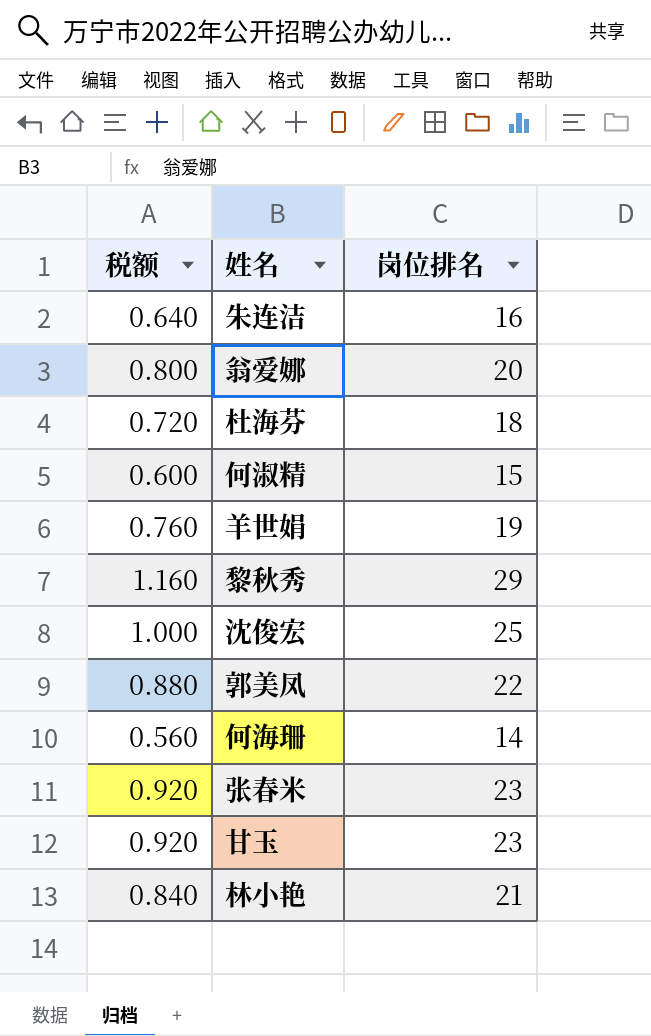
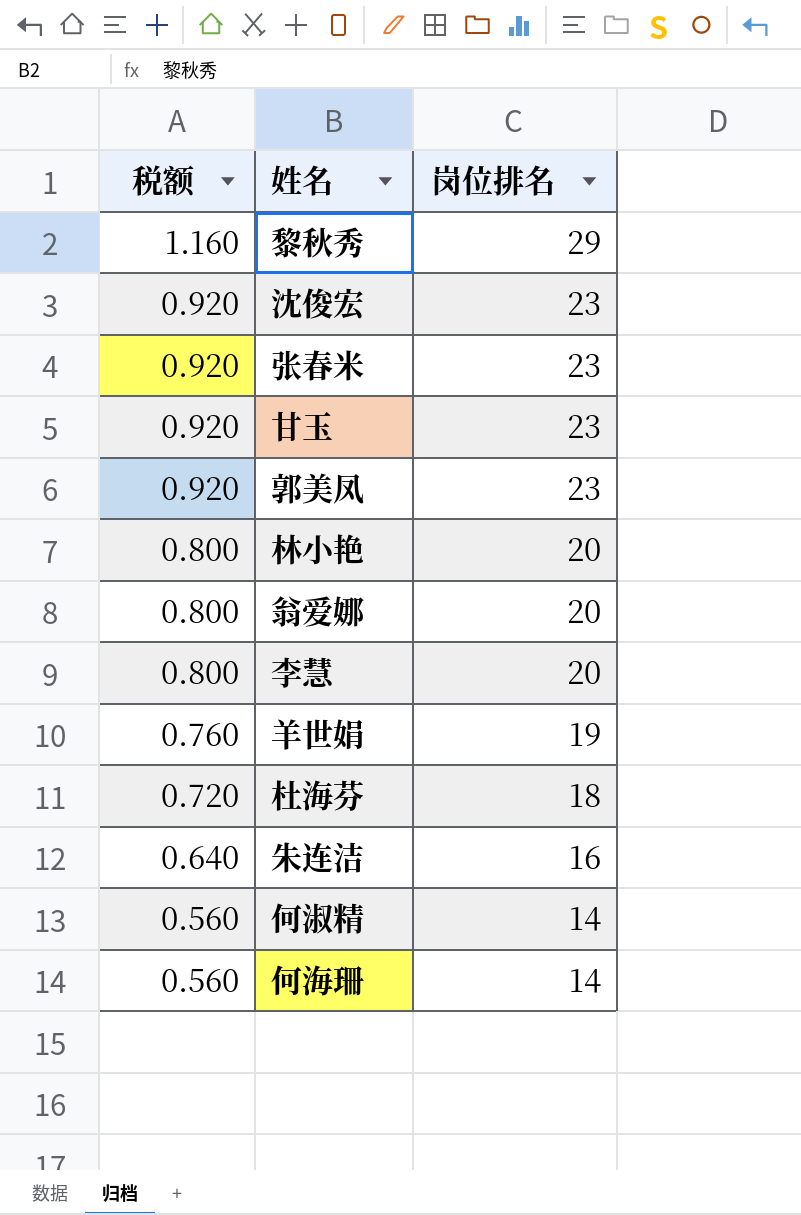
row order: none -> 税额 descending
沈俊宏 | 税额: 1.000 -> 0.920
沈俊宏 | 岗位排名: 25 -> 23
郭美凤 | 税额: 0.880 -> 0.920
郭美凤 | 岗位排名: 22 -> 23
林小艳 | 税额: 0.840 -> 0.800
林小艳 | 岗位排名: 21 -> 20
row 李慧: none -> 0.800 | 20
何淑精 | 税额: 0.600 -> 0.560
何淑精 | 岗位排名: 15 -> 14

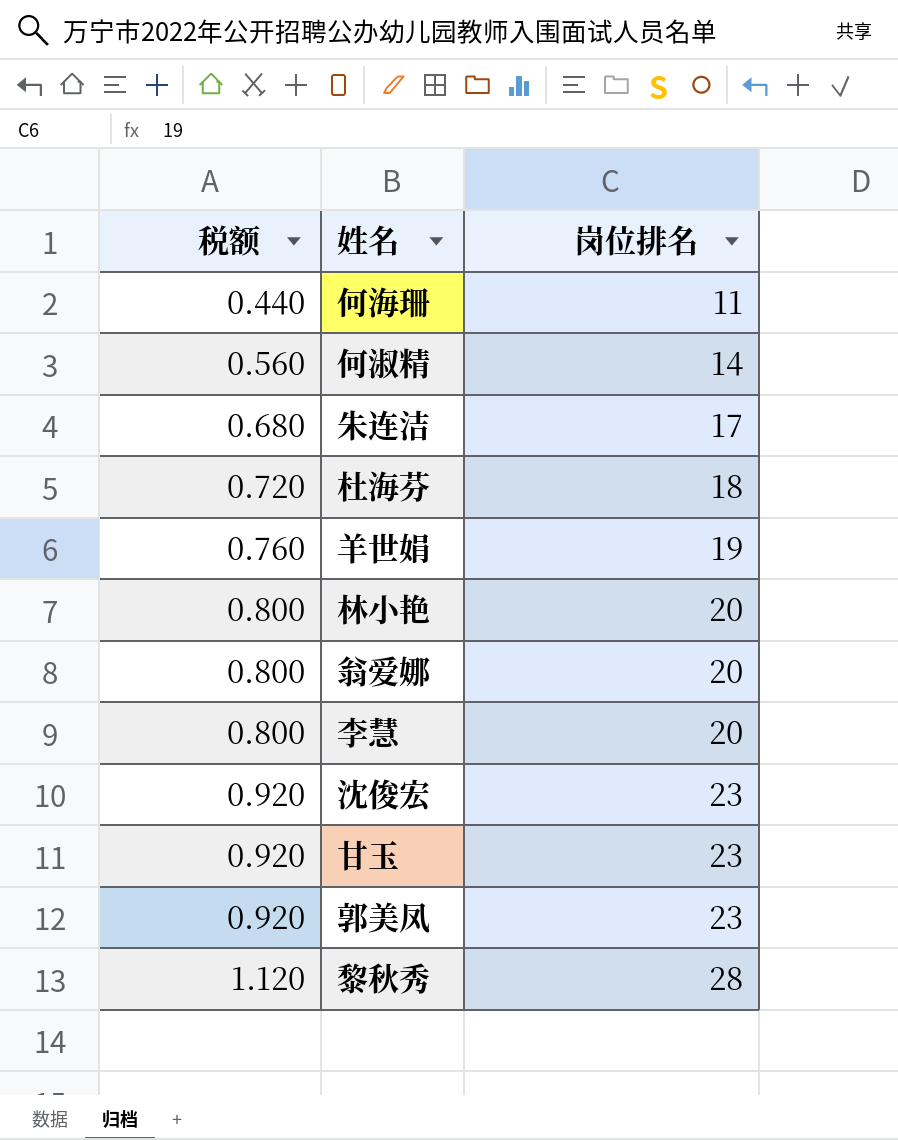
row order: 税额 descending -> 税额 ascending
row 张春米: 0.920 | 23 -> none
何海珊 | 税额: 0.560 -> 0.440
何海珊 | 岗位排名: 14 -> 11
朱连洁 | 税额: 0.640 -> 0.680
朱连洁 | 岗位排名: 16 -> 17
黎秋秀 | 税额: 1.160 -> 1.120
黎秋秀 | 岗位排名: 29 -> 28

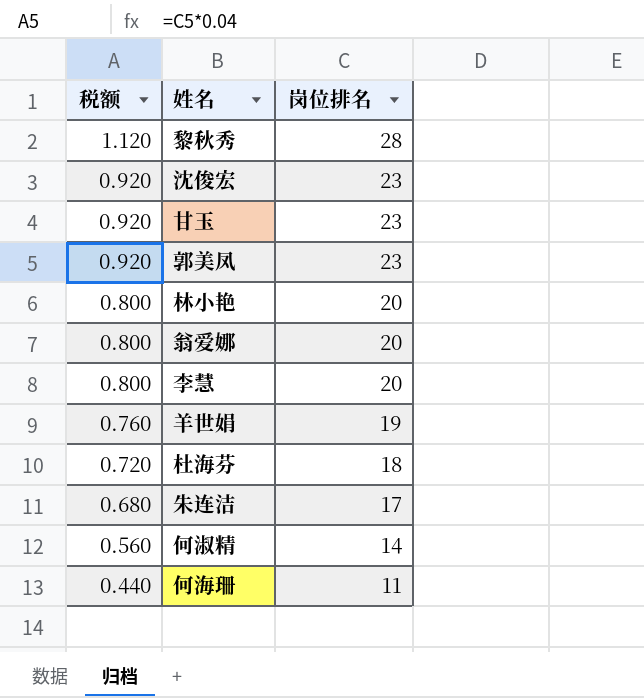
row order: 税额 ascending -> 税额 descending

